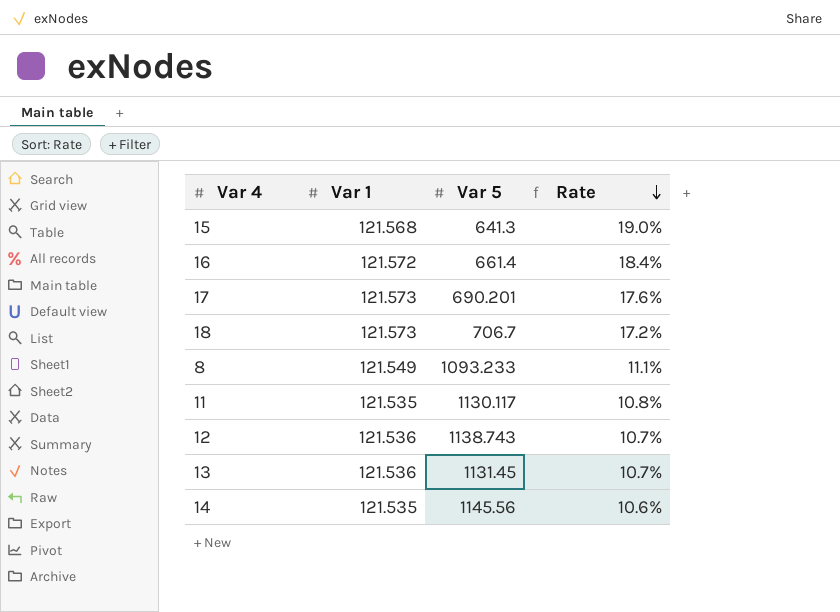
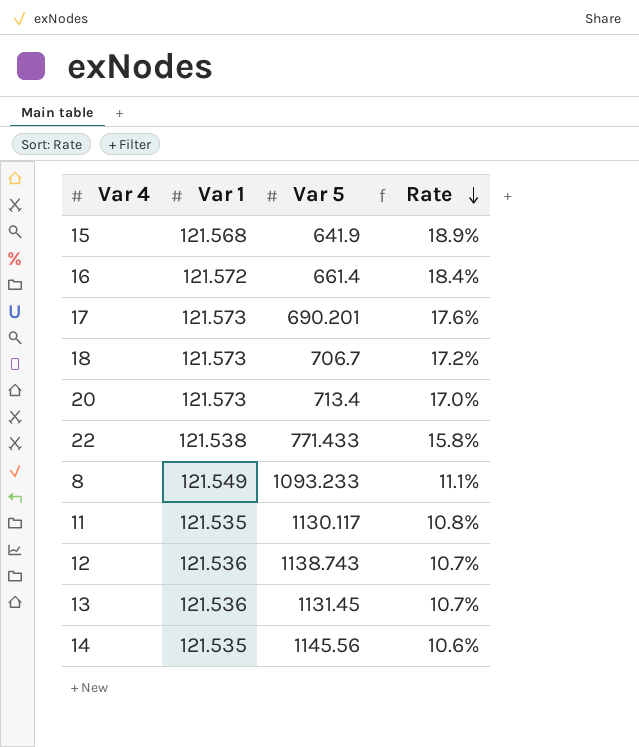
15 | Var 5: 641.3 -> 641.9
15 | Rate: 19.0% -> 18.9%
row 20: none -> 121.573 | 713.4 | 17.0%
row 22: none -> 121.538 | 771.433 | 15.8%

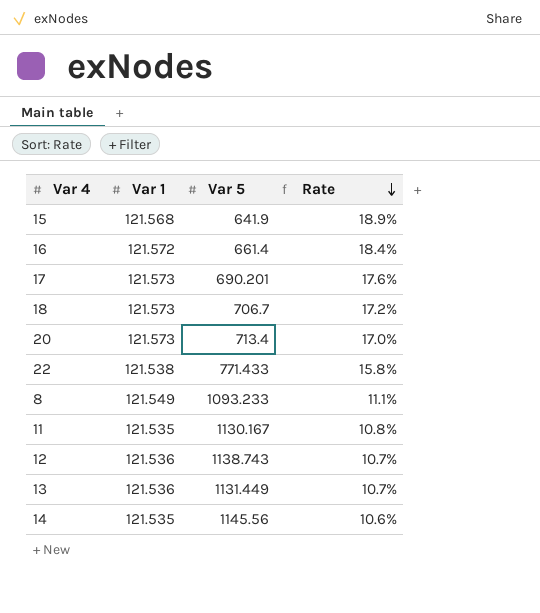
11 | Var 5: 1130.117 -> 1130.167
13 | Var 5: 1131.45 -> 1131.449

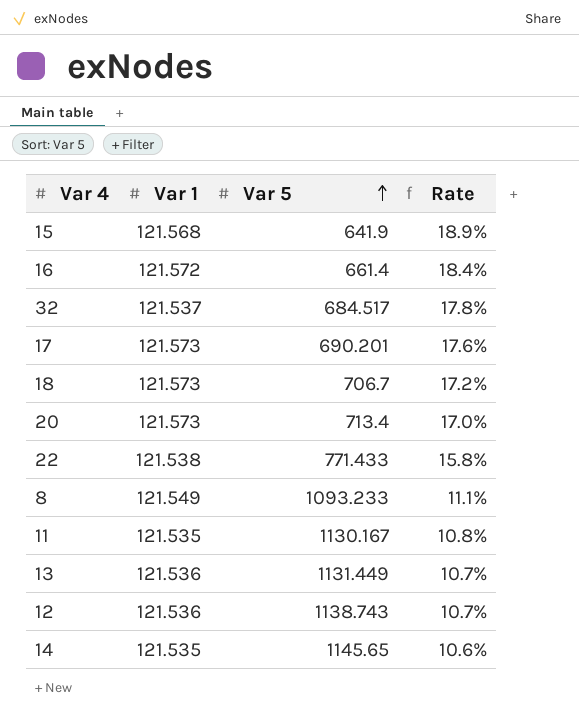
row order: Rate descending -> Var 5 ascending
row 32: none -> 121.537 | 684.517 | 17.8%
14 | Var 5: 1145.56 -> 1145.65

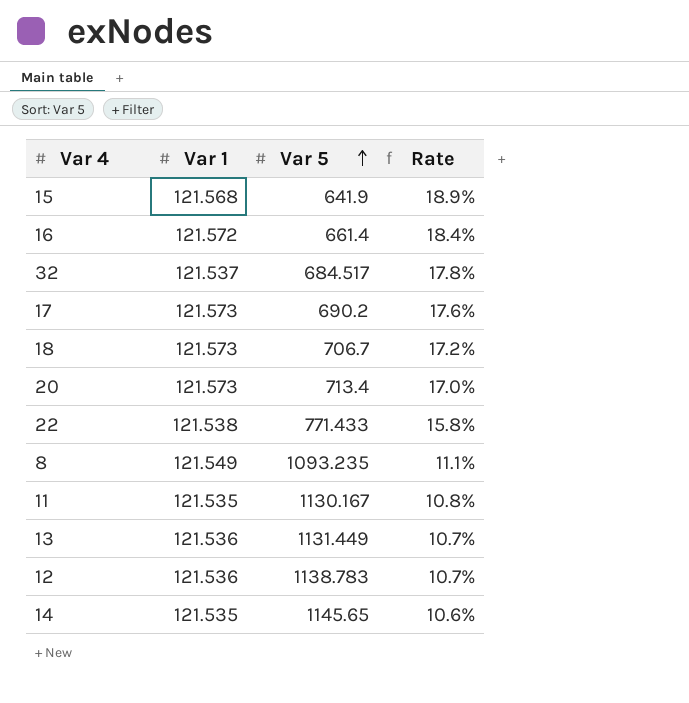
17 | Var 5: 690.201 -> 690.2
8 | Var 5: 1093.233 -> 1093.235
12 | Var 5: 1138.743 -> 1138.783

